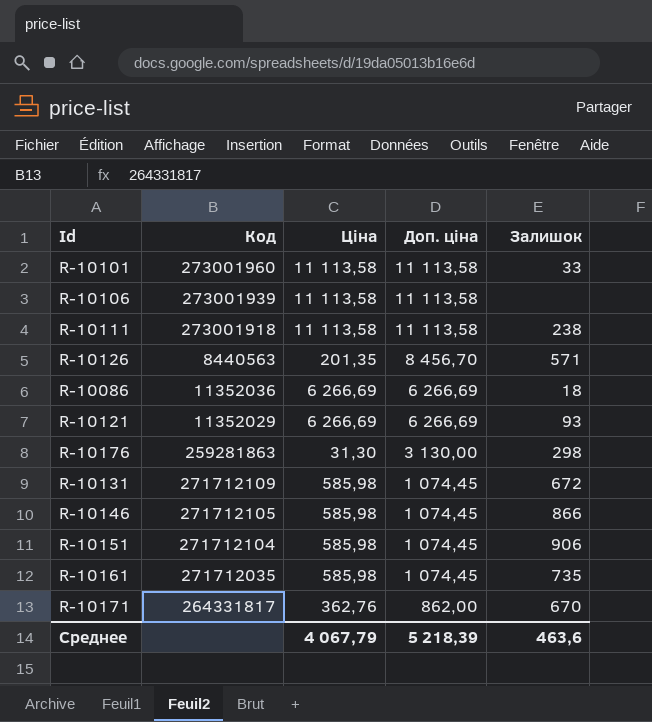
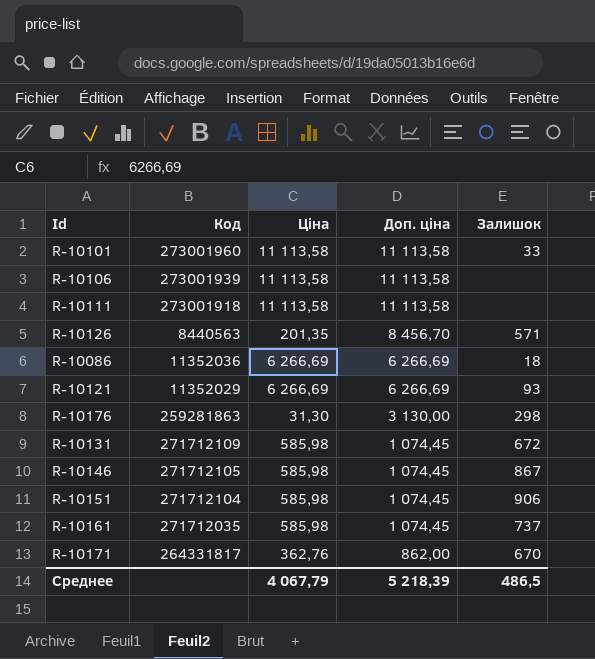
R-10111 | Залишок: 238 -> none
R-10146 | Залишок: 866 -> 867
R-10161 | Залишок: 735 -> 737
Среднее | Залишок: 463,6 -> 486,5

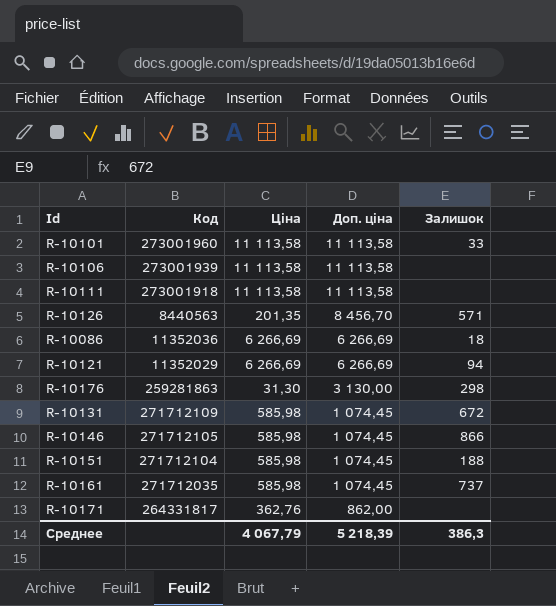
R-10121 | Залишок: 93 -> 94
R-10146 | Залишок: 867 -> 866
R-10151 | Залишок: 906 -> 188
R-10171 | Залишок: 670 -> none
Среднее | Залишок: 486,5 -> 386,3

